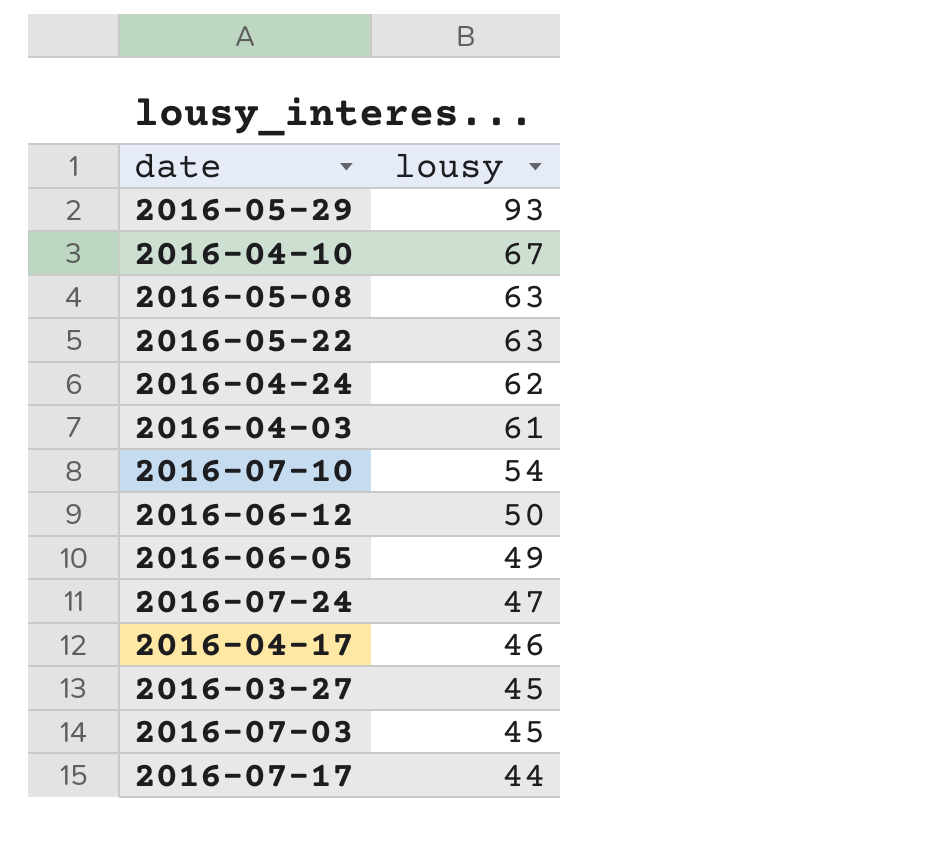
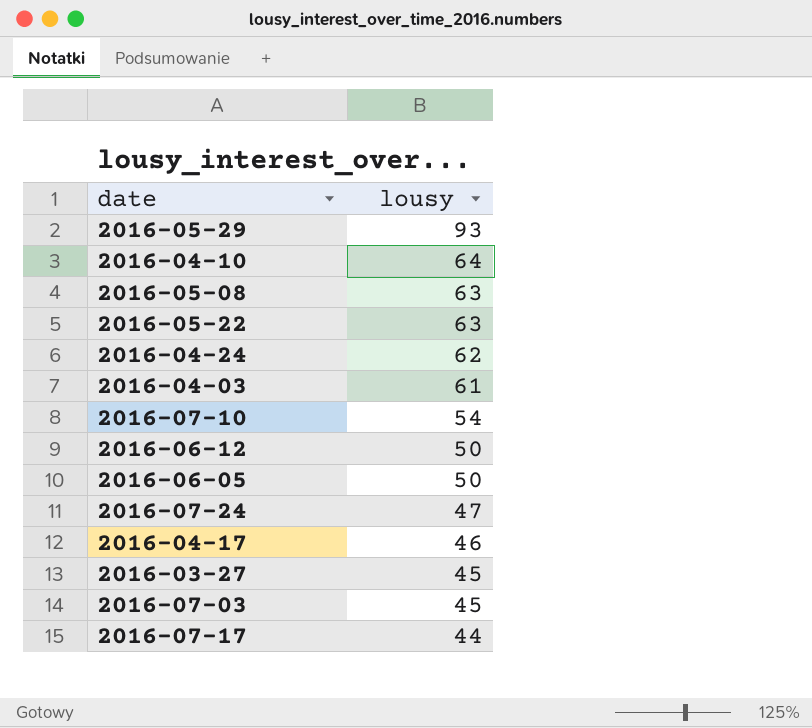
2016-04-10 | lousy: 67 -> 64
2016-06-05 | lousy: 49 -> 50

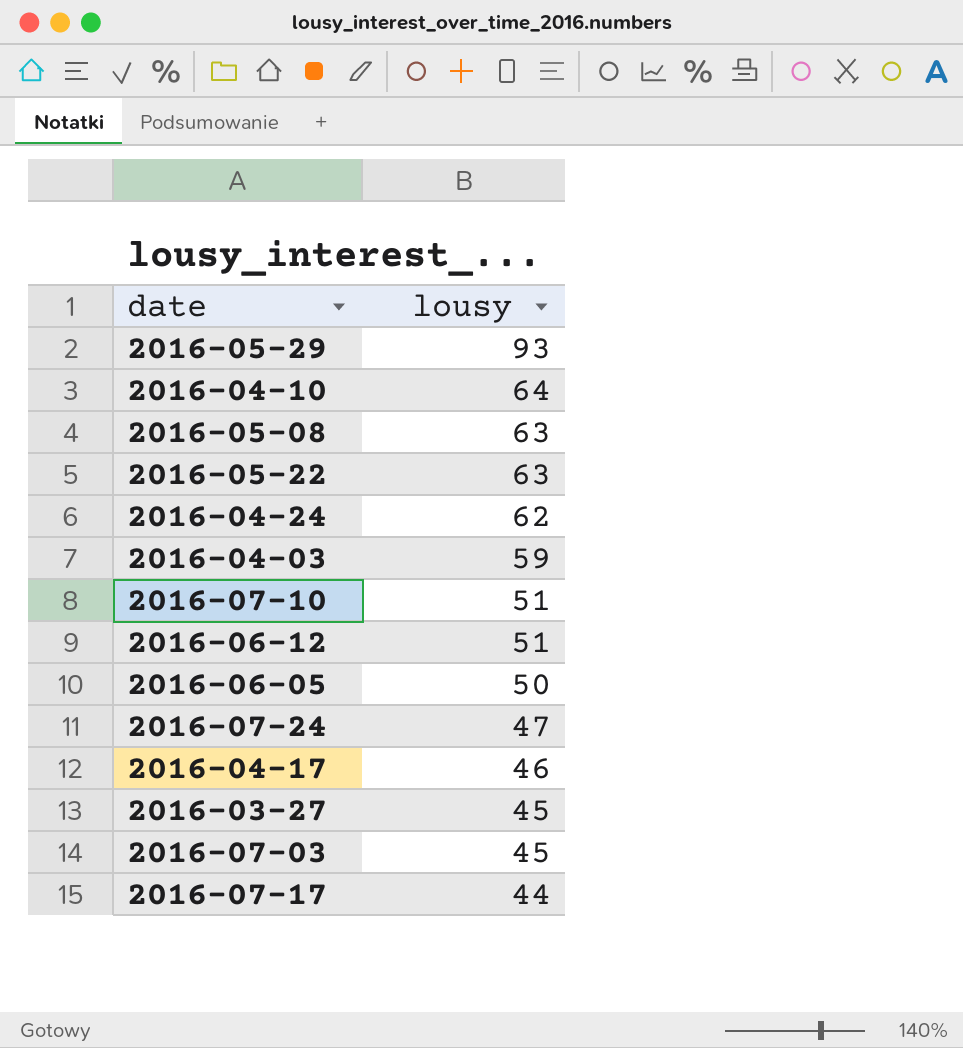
2016-04-03 | lousy: 61 -> 59
2016-07-10 | lousy: 54 -> 51
2016-06-12 | lousy: 50 -> 51

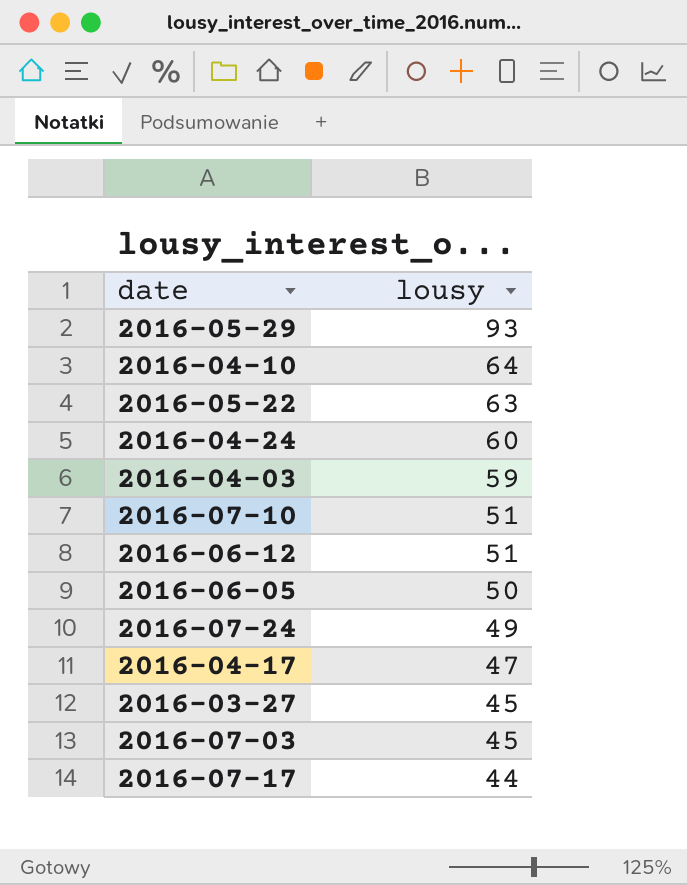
row 2016-05-08: 63 -> none
2016-04-24 | lousy: 62 -> 60
2016-07-24 | lousy: 47 -> 49
2016-04-17 | lousy: 46 -> 47

